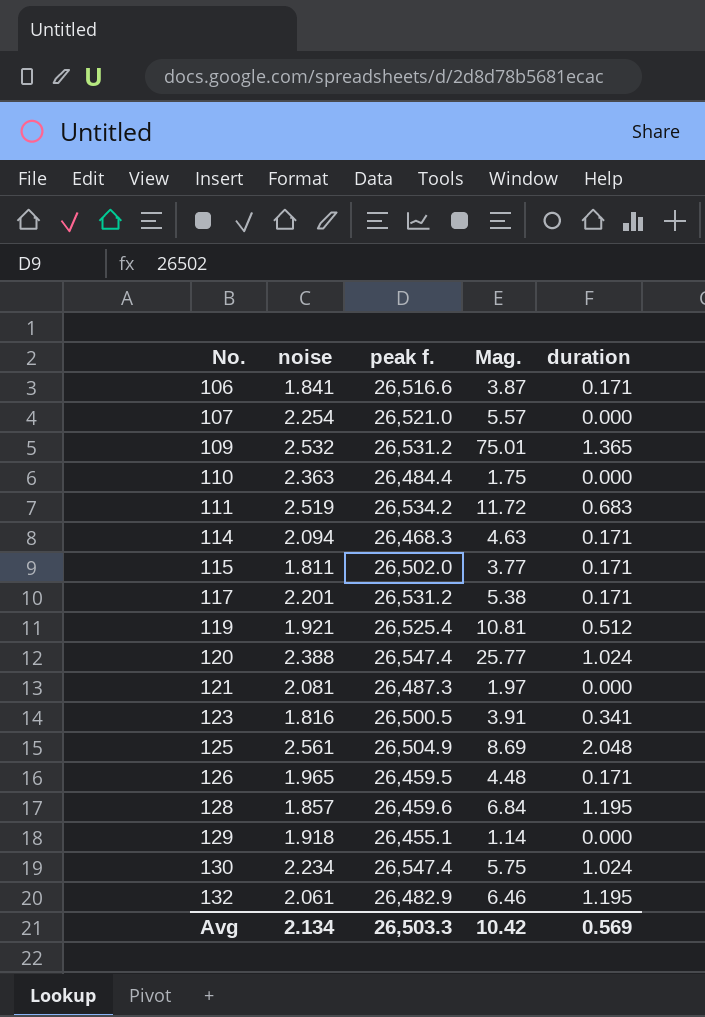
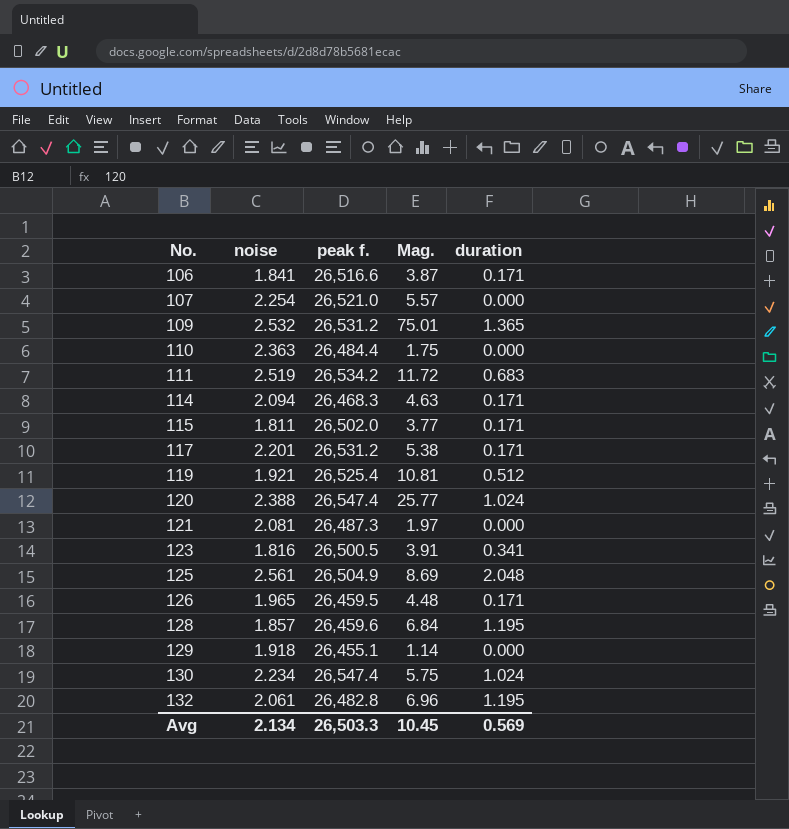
132 | peak f.: 26,482.9 -> 26,482.8
132 | Mag.: 6.46 -> 6.96
Avg | Mag.: 10.42 -> 10.45

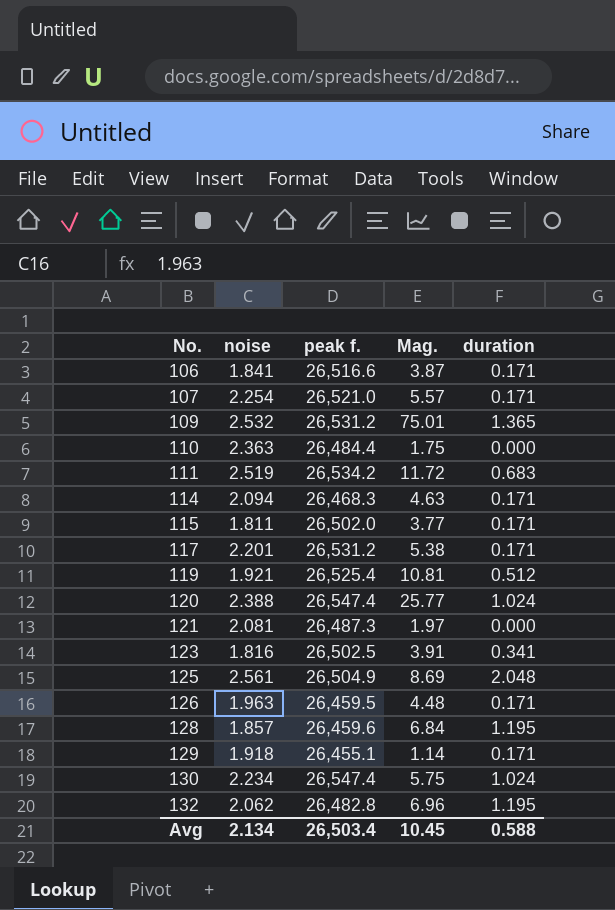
107 | duration: 0.000 -> 0.171
123 | peak f.: 26,500.5 -> 26,502.5
126 | noise: 1.965 -> 1.963
129 | duration: 0.000 -> 0.171
132 | noise: 2.061 -> 2.062
Avg | peak f.: 26,503.3 -> 26,503.4
Avg | duration: 0.569 -> 0.588

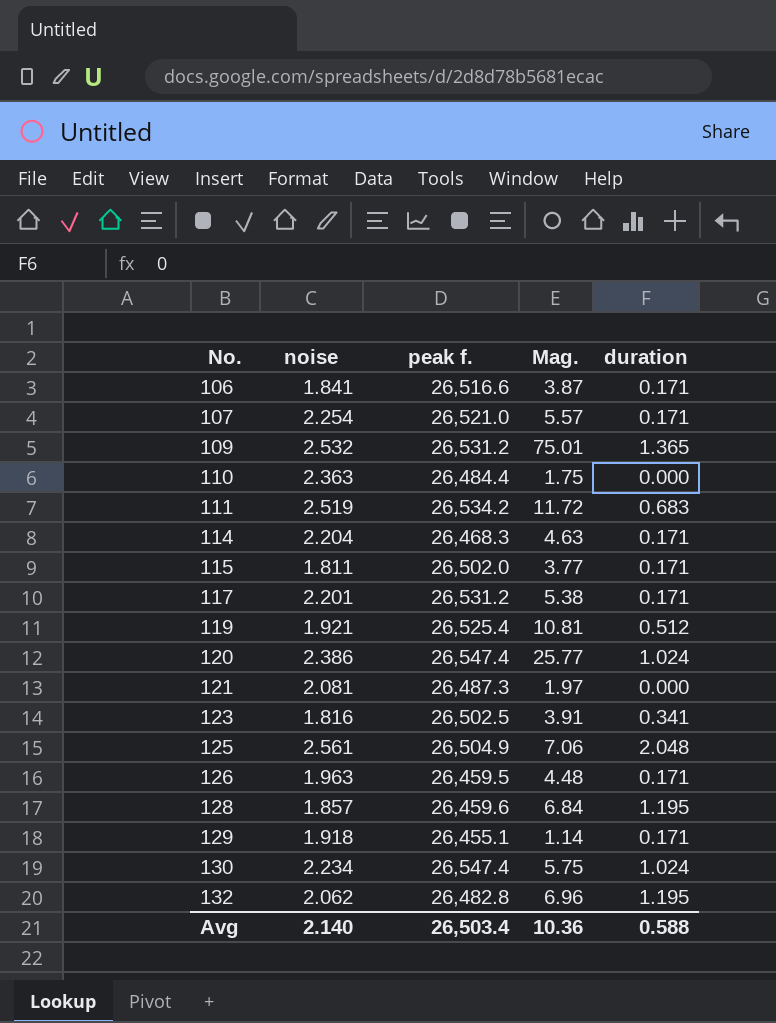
114 | noise: 2.094 -> 2.204
120 | noise: 2.388 -> 2.386
125 | Mag.: 8.69 -> 7.06
Avg | noise: 2.134 -> 2.140
Avg | Mag.: 10.45 -> 10.36

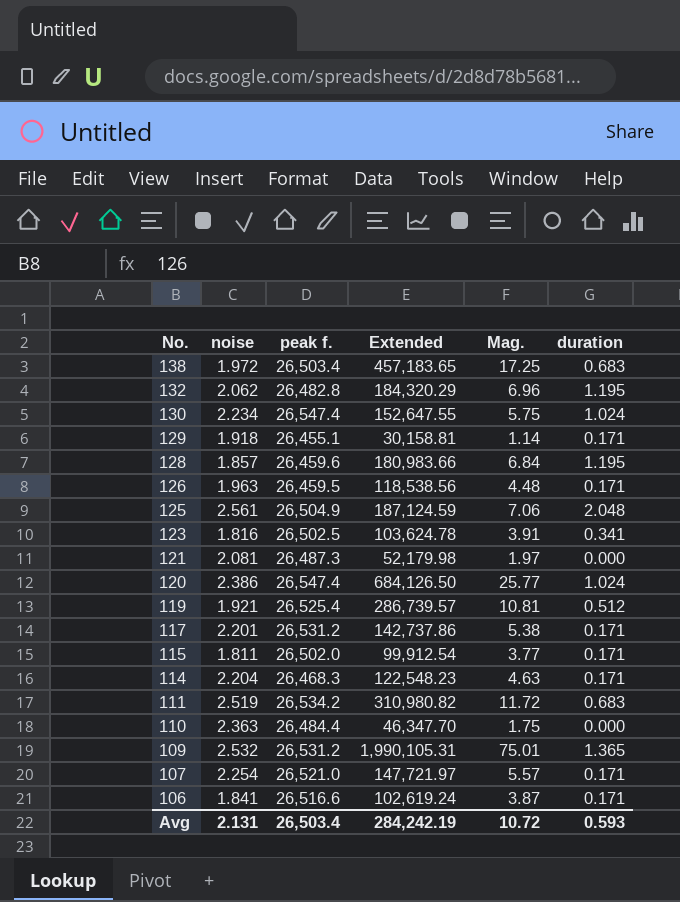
row order: No. ascending -> No. descending
column Extended | formula: none -> [peak f.] * [Mag.]
row 138: none -> 1.972 | 26,503.4 | 457,183.65 | 17.25 | 0.683
Avg | noise: 2.140 -> 2.131
Avg | Mag.: 10.36 -> 10.72
Avg | duration: 0.588 -> 0.593

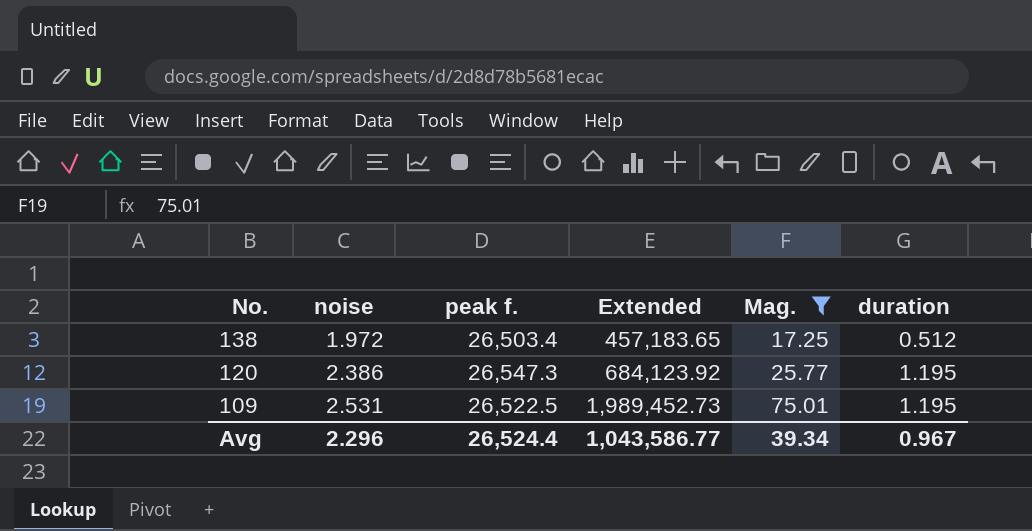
filter: none -> Mag. >= 17.25
138 | duration: 0.683 -> 0.512
120 | peak f.: 26,547.4 -> 26,547.3
120 | Extended: 684,126.50 -> 684,123.92
120 | duration: 1.024 -> 1.195
109 | noise: 2.532 -> 2.531
109 | peak f.: 26,531.2 -> 26,522.5
109 | Extended: 1,990,105.31 -> 1,989,452.73
109 | duration: 1.365 -> 1.195
Avg | noise: 2.131 -> 2.296
Avg | peak f.: 26,503.4 -> 26,524.4
Avg | Extended: 284,242.19 -> 1,043,586.77
Avg | Mag.: 10.72 -> 39.34
Avg | duration: 0.593 -> 0.967

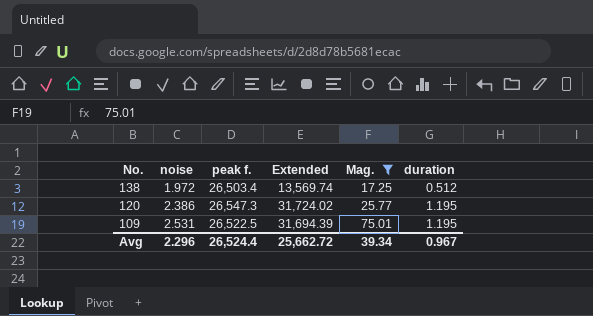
column Extended | formula: [peak f.] * [Mag.] -> [peak f.] * [duration]
Avg | Extended: 1,043,586.77 -> 25,662.72

